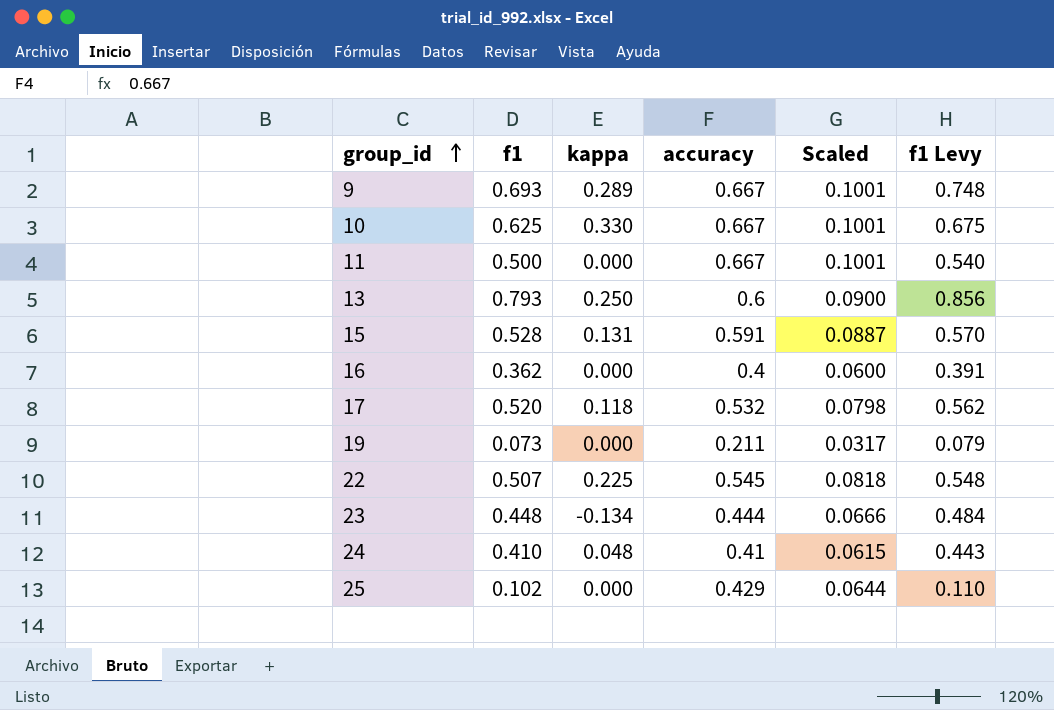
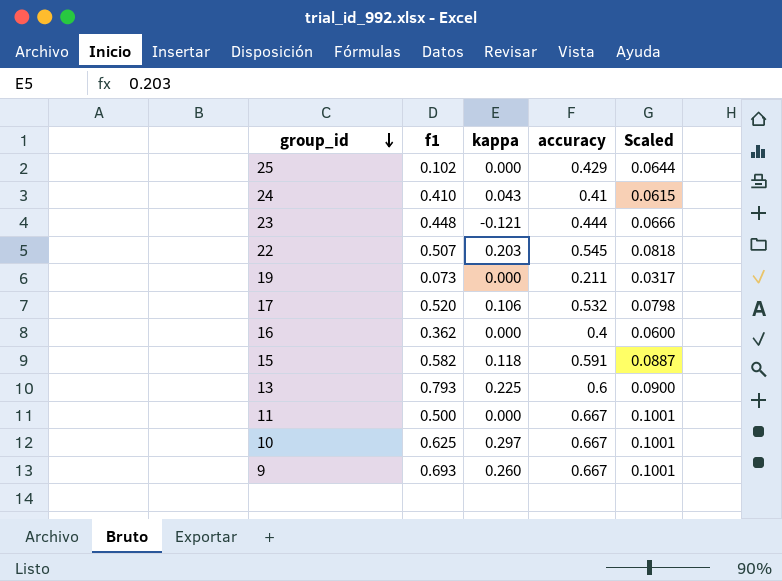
row order: group_id ascending -> group_id descending
column f1 Levy | formula: [f1] * 1.08 -> none
24 | kappa: 0.048 -> 0.043
23 | kappa: -0.134 -> -0.121
22 | kappa: 0.225 -> 0.203
17 | kappa: 0.118 -> 0.106
15 | f1: 0.528 -> 0.582
15 | kappa: 0.131 -> 0.118
13 | kappa: 0.250 -> 0.225
10 | kappa: 0.330 -> 0.297
9 | kappa: 0.289 -> 0.260

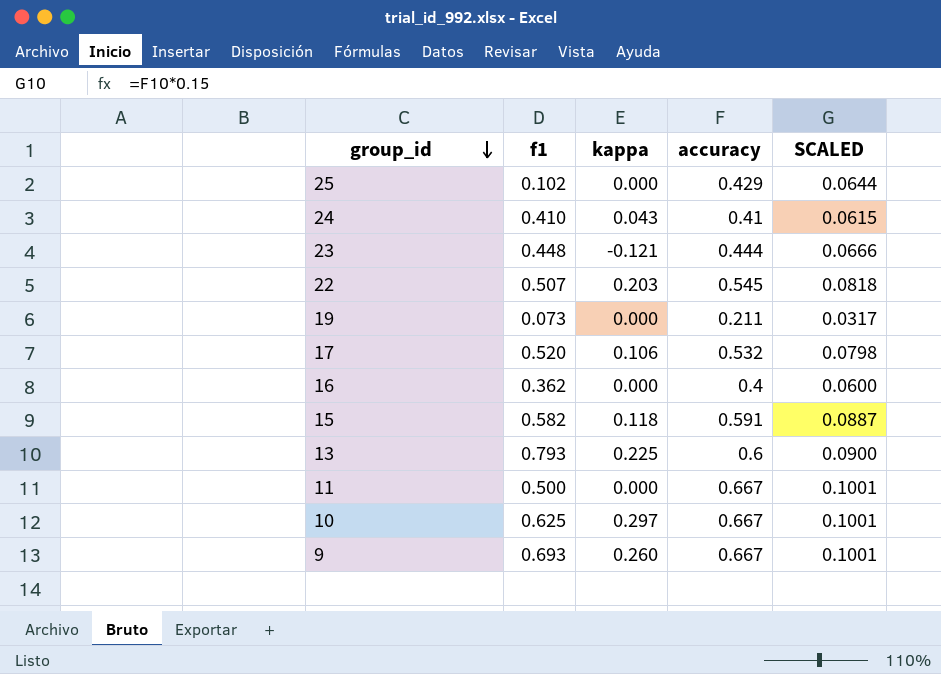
column name: Scaled -> SCALED

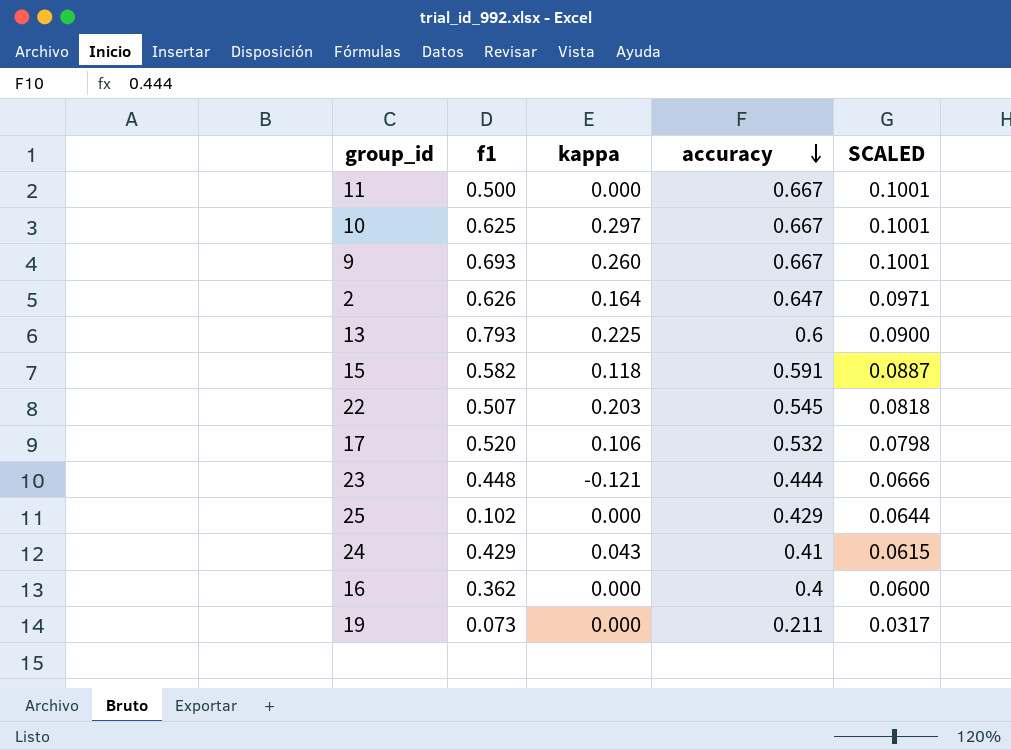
row order: group_id descending -> accuracy descending
row 2: none -> 0.626 | 0.164 | 0.647 | 0.0971
24 | f1: 0.410 -> 0.429

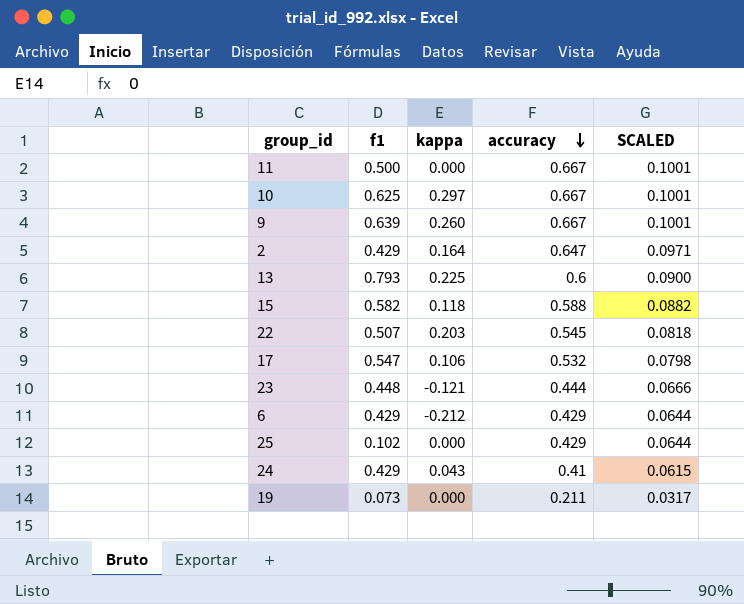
row 16: 0.362 | 0.000 | 0.4 | 0.0600 -> none
9 | f1: 0.693 -> 0.639
2 | f1: 0.626 -> 0.429
15 | accuracy: 0.591 -> 0.588
15 | SCALED: 0.0887 -> 0.0882
17 | f1: 0.520 -> 0.547
row 6: none -> 0.429 | -0.212 | 0.429 | 0.0644

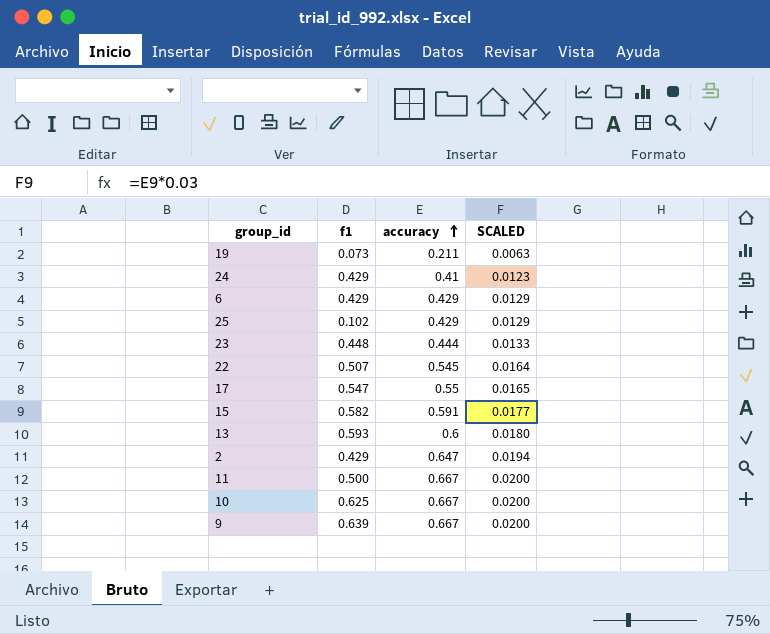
row order: accuracy descending -> accuracy ascending
column kappa | position: 3 -> none
column SCALED | formula: [accuracy] * 0.15 -> [accuracy] * 0.03
17 | accuracy: 0.532 -> 0.55
15 | accuracy: 0.588 -> 0.591
13 | f1: 0.793 -> 0.593

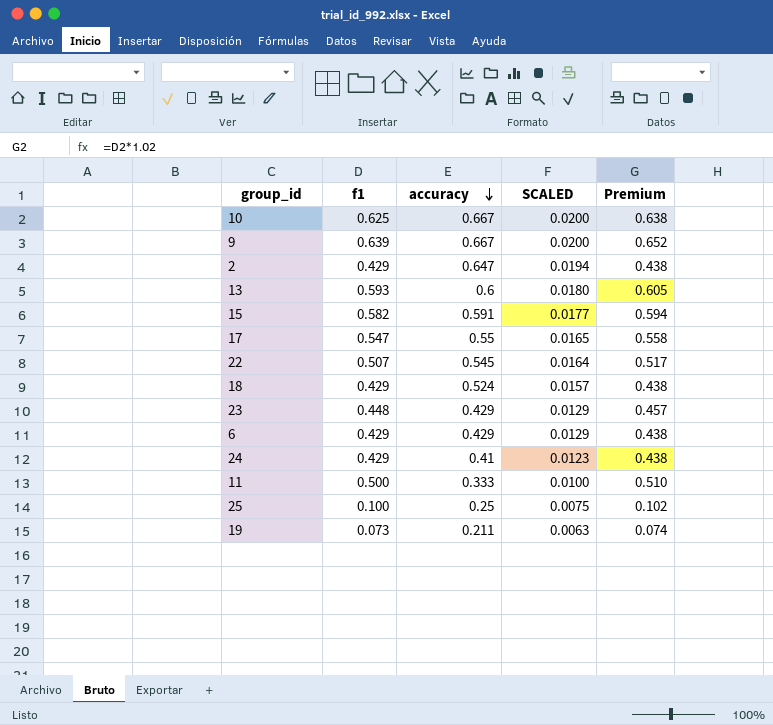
row order: accuracy ascending -> accuracy descending
column Premium | formula: none -> [f1] * 1.02
row 18: none -> 0.429 | 0.524 | 0.0157 | 0.438
23 | accuracy: 0.444 -> 0.429
23 | SCALED: 0.0133 -> 0.0129
11 | accuracy: 0.667 -> 0.333
11 | SCALED: 0.0200 -> 0.0100
25 | f1: 0.102 -> 0.100
25 | accuracy: 0.429 -> 0.25
25 | SCALED: 0.0129 -> 0.0075

